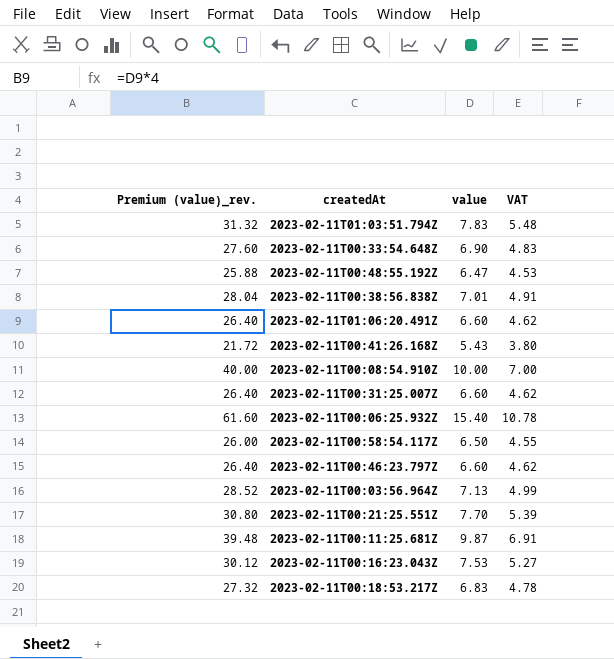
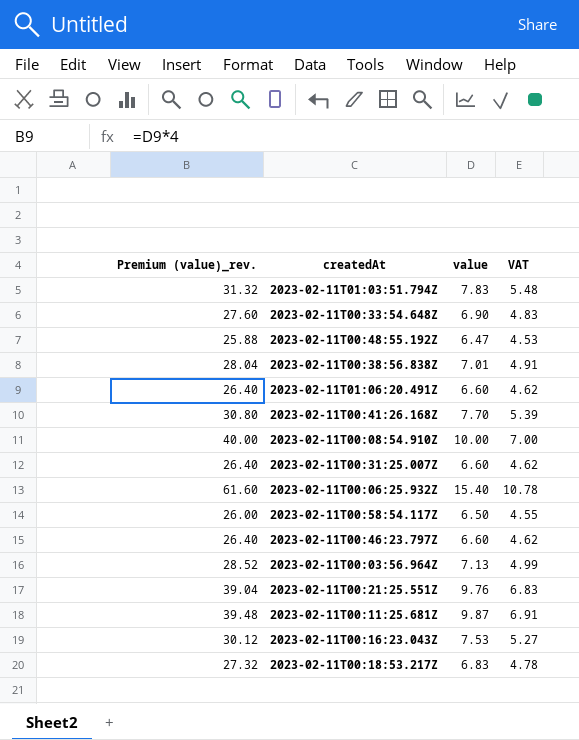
2023-02-11T00:41:26.168Z | Premium (value)_rev.: 21.72 -> 30.80
2023-02-11T00:41:26.168Z | value: 5.43 -> 7.70
2023-02-11T00:41:26.168Z | VAT: 3.80 -> 5.39
2023-02-11T00:21:25.551Z | Premium (value)_rev.: 30.80 -> 39.04
2023-02-11T00:21:25.551Z | value: 7.70 -> 9.76
2023-02-11T00:21:25.551Z | VAT: 5.39 -> 6.83

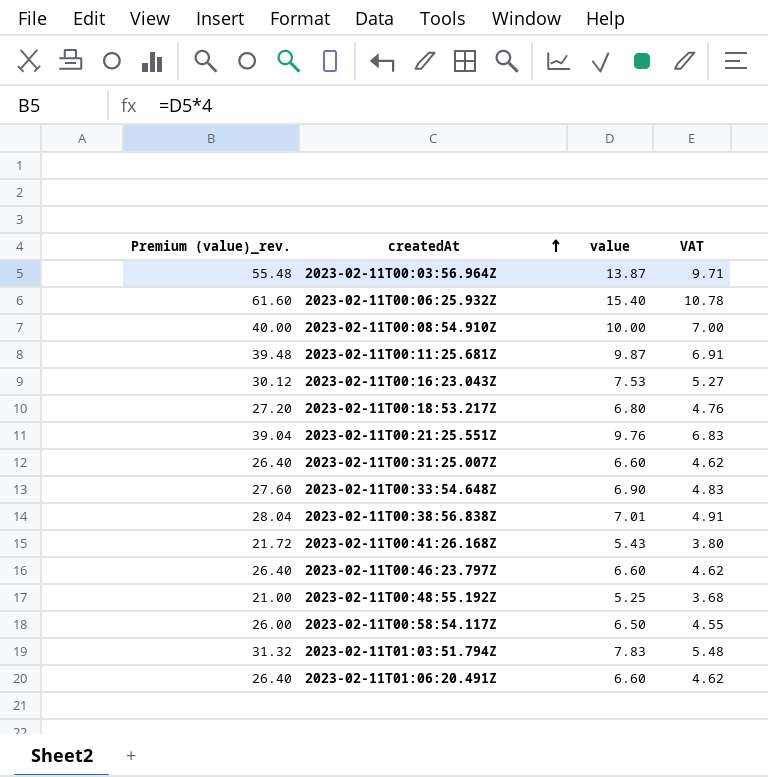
row order: none -> createdAt ascending
2023-02-11T00:03:56.964Z | Premium (value)_rev.: 28.52 -> 55.48
2023-02-11T00:03:56.964Z | value: 7.13 -> 13.87
2023-02-11T00:03:56.964Z | VAT: 4.99 -> 9.71
2023-02-11T00:18:53.217Z | Premium (value)_rev.: 27.32 -> 27.20
2023-02-11T00:18:53.217Z | value: 6.83 -> 6.80
2023-02-11T00:18:53.217Z | VAT: 4.78 -> 4.76
2023-02-11T00:41:26.168Z | Premium (value)_rev.: 30.80 -> 21.72
2023-02-11T00:41:26.168Z | value: 7.70 -> 5.43
2023-02-11T00:41:26.168Z | VAT: 5.39 -> 3.80
2023-02-11T00:48:55.192Z | Premium (value)_rev.: 25.88 -> 21.00
2023-02-11T00:48:55.192Z | value: 6.47 -> 5.25
2023-02-11T00:48:55.192Z | VAT: 4.53 -> 3.68

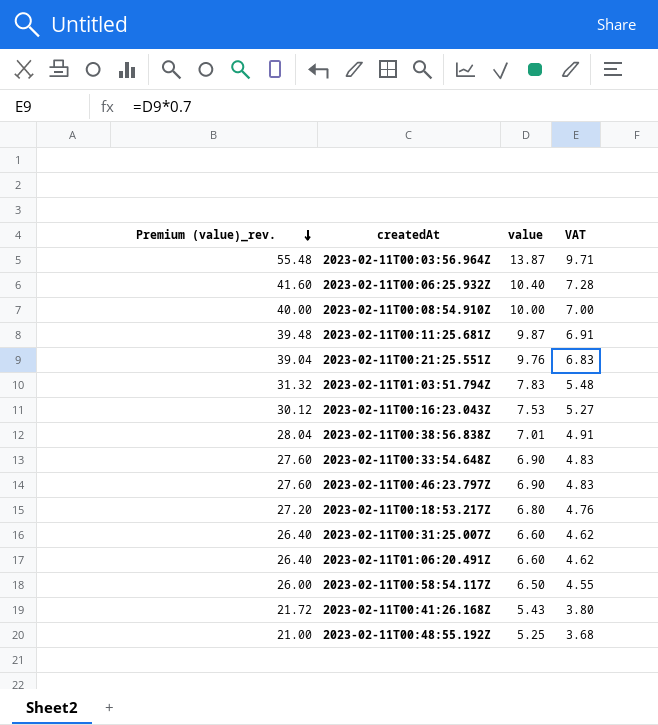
row order: createdAt ascending -> Premium (value)_rev. descending
2023-02-11T00:06:25.932Z | Premium (value)_rev.: 61.60 -> 41.60
2023-02-11T00:06:25.932Z | value: 15.40 -> 10.40
2023-02-11T00:06:25.932Z | VAT: 10.78 -> 7.28
2023-02-11T00:46:23.797Z | Premium (value)_rev.: 26.40 -> 27.60
2023-02-11T00:46:23.797Z | value: 6.60 -> 6.90
2023-02-11T00:46:23.797Z | VAT: 4.62 -> 4.83

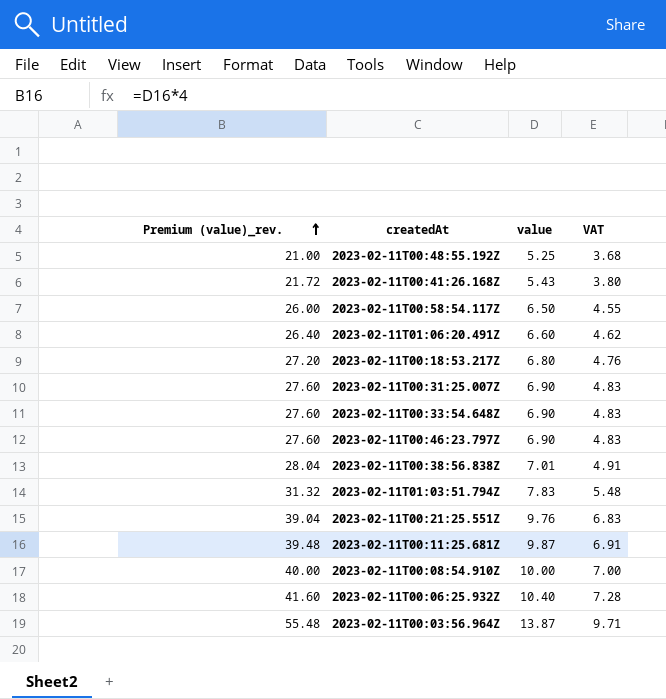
row order: Premium (value)_rev. descending -> Premium (value)_rev. ascending
row 2023-02-11T00:16:23.043Z: 30.12 | 7.53 | 5.27 -> none
2023-02-11T00:31:25.007Z | Premium (value)_rev.: 26.40 -> 27.60
2023-02-11T00:31:25.007Z | value: 6.60 -> 6.90
2023-02-11T00:31:25.007Z | VAT: 4.62 -> 4.83

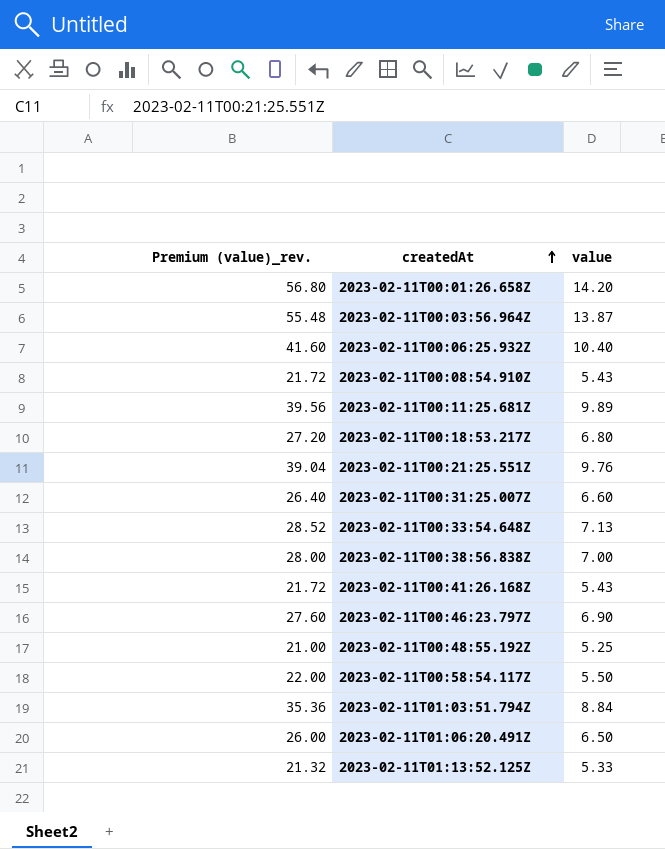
row order: Premium (value)_rev. ascending -> createdAt ascending
column VAT | formula: [value] * 0.7 -> none
row 2023-02-11T00:01:26.658Z: none -> 56.80 | 14.20
2023-02-11T00:08:54.910Z | Premium (value)_rev.: 40.00 -> 21.72
2023-02-11T00:08:54.910Z | value: 10.00 -> 5.43
2023-02-11T00:11:25.681Z | Premium (value)_rev.: 39.48 -> 39.56
2023-02-11T00:11:25.681Z | value: 9.87 -> 9.89
2023-02-11T00:31:25.007Z | Premium (value)_rev.: 27.60 -> 26.40
2023-02-11T00:31:25.007Z | value: 6.90 -> 6.60
2023-02-11T00:33:54.648Z | Premium (value)_rev.: 27.60 -> 28.52
2023-02-11T00:33:54.648Z | value: 6.90 -> 7.13
2023-02-11T00:38:56.838Z | Premium (value)_rev.: 28.04 -> 28.00
2023-02-11T00:38:56.838Z | value: 7.01 -> 7.00
2023-02-11T00:58:54.117Z | Premium (value)_rev.: 26.00 -> 22.00
2023-02-11T00:58:54.117Z | value: 6.50 -> 5.50
2023-02-11T01:03:51.794Z | Premium (value)_rev.: 31.32 -> 35.36
2023-02-11T01:03:51.794Z | value: 7.83 -> 8.84
2023-02-11T01:06:20.491Z | Premium (value)_rev.: 26.40 -> 26.00
2023-02-11T01:06:20.491Z | value: 6.60 -> 6.50
row 2023-02-11T01:13:52.125Z: none -> 21.32 | 5.33

